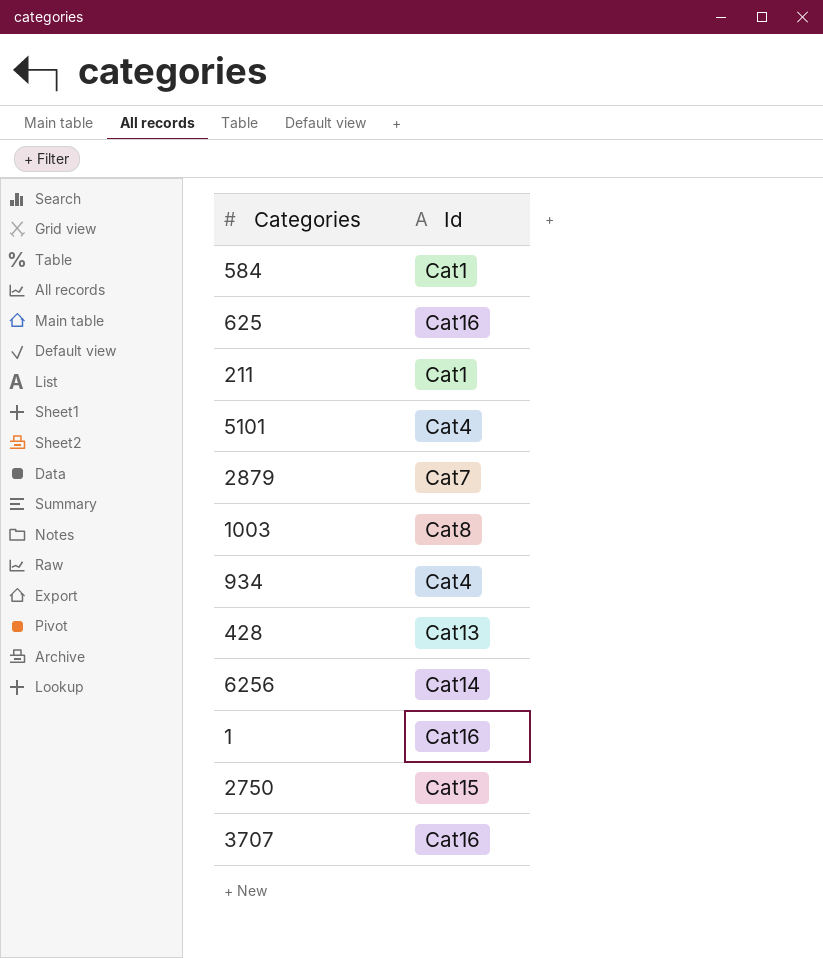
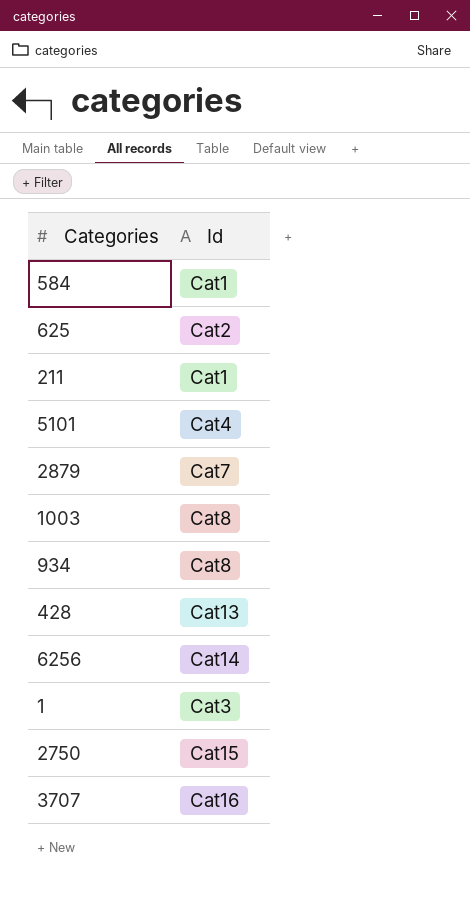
625 | Id: Cat16 -> Cat2
934 | Id: Cat4 -> Cat8
1 | Id: Cat16 -> Cat3

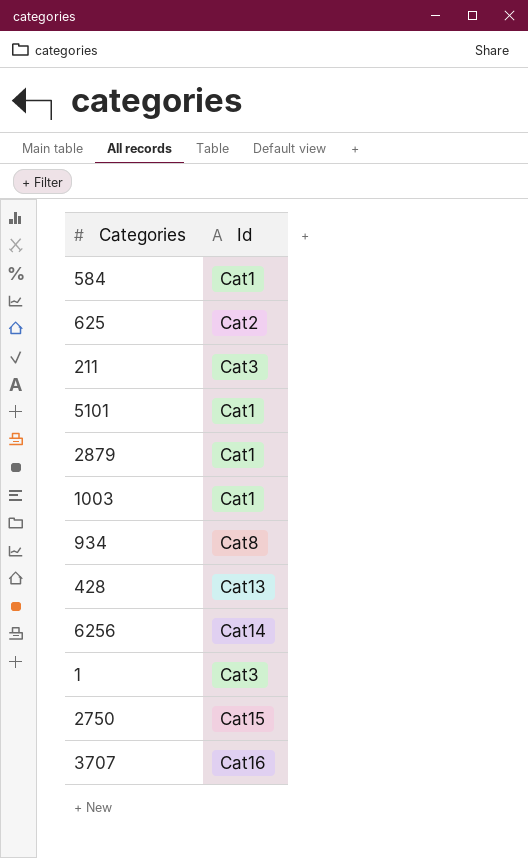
211 | Id: Cat1 -> Cat3
5101 | Id: Cat4 -> Cat1
2879 | Id: Cat7 -> Cat1
1003 | Id: Cat8 -> Cat1

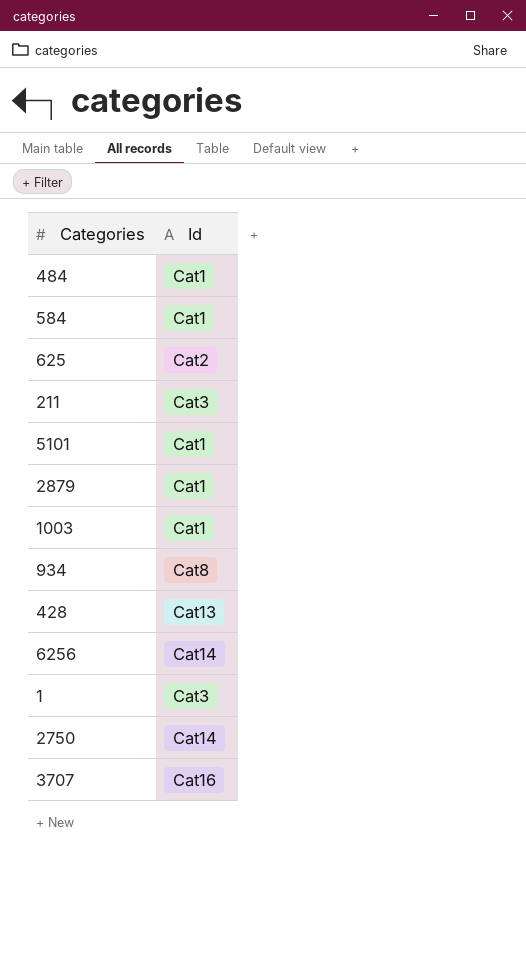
row 484: none -> Cat1
2750 | Id: Cat15 -> Cat14

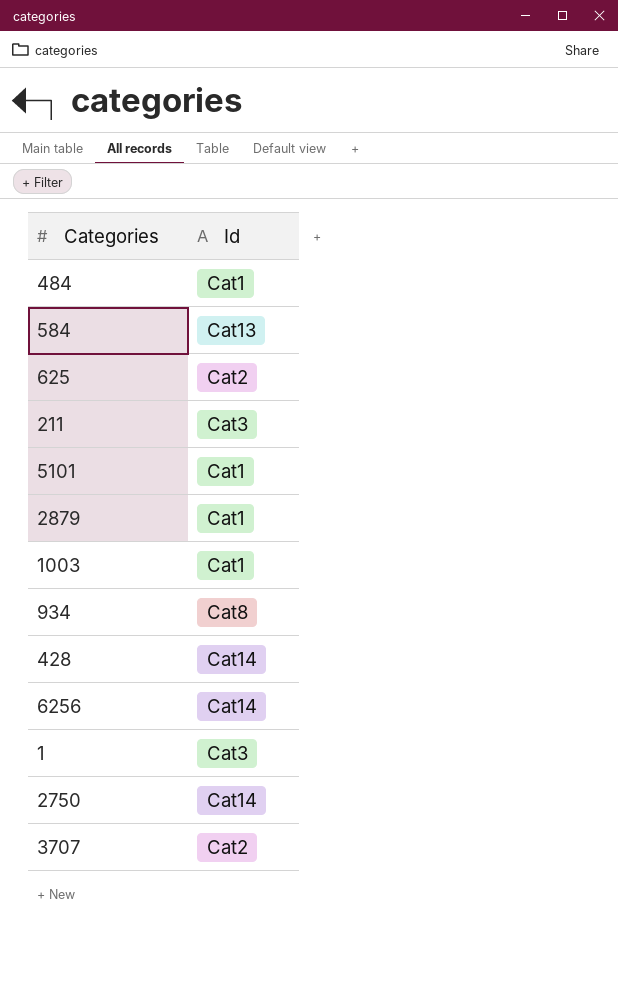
584 | Id: Cat1 -> Cat13
428 | Id: Cat13 -> Cat14
3707 | Id: Cat16 -> Cat2

